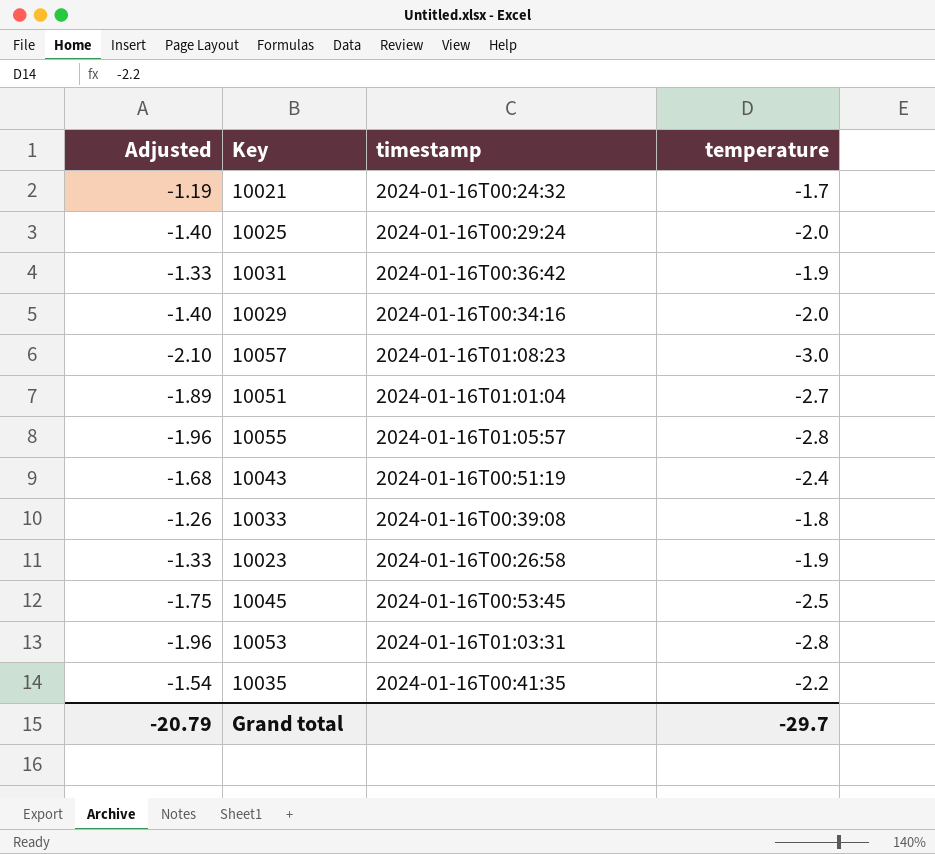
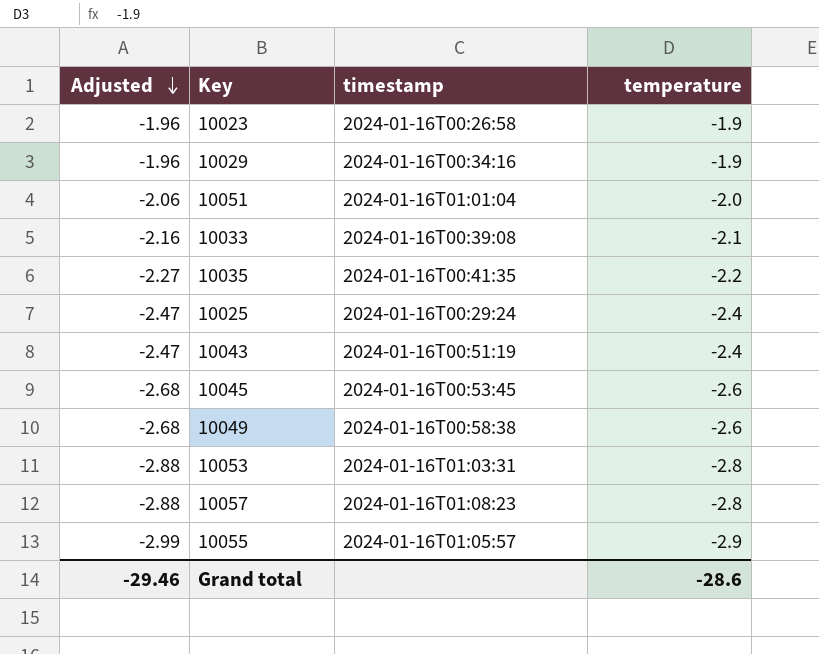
row order: none -> Adjusted descending
column Adjusted | formula: [temperature] * 0.7 -> [temperature] * 1.03
row 10021: -1.19 | 2024-01-16T00:24:32 | -1.7 -> none
row 10031: -1.33 | 2024-01-16T00:36:42 | -1.9 -> none
10029 | temperature: -2.0 -> -1.9
10051 | temperature: -2.7 -> -2.0
10033 | temperature: -1.8 -> -2.1
10025 | temperature: -2.0 -> -2.4
10045 | temperature: -2.5 -> -2.6
row 10049: none -> -2.68 | 2024-01-16T00:58:38 | -2.6
10057 | temperature: -3.0 -> -2.8
10055 | temperature: -2.8 -> -2.9
Grand total | Adjusted: -20.79 -> -29.46
Grand total | temperature: -29.7 -> -28.6

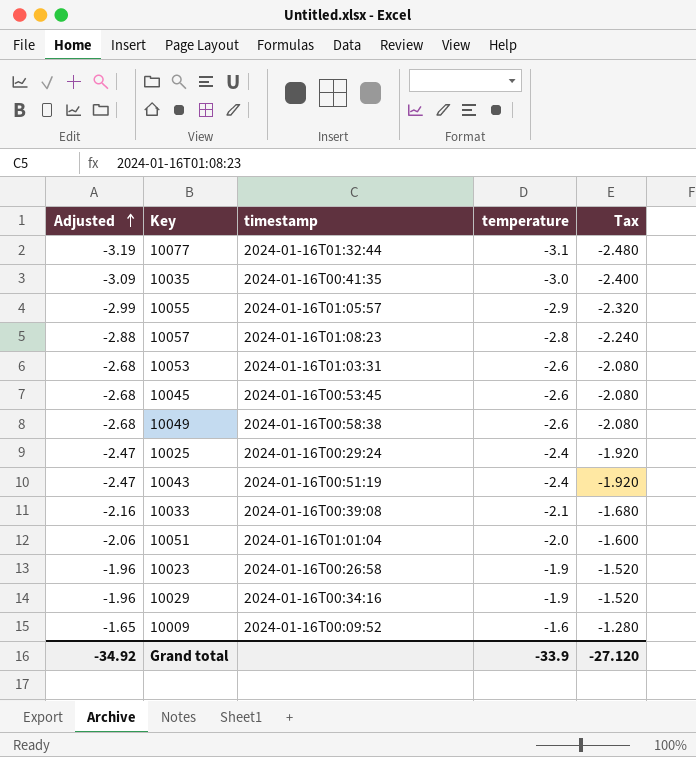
row order: Adjusted descending -> Adjusted ascending
column Tax | formula: none -> [temperature] * 0.8
row 10077: none -> -3.19 | 2024-01-16T01:32:44 | -3.1 | -2.480
10035 | Adjusted: -2.27 -> -3.09
10035 | temperature: -2.2 -> -3.0
10053 | Adjusted: -2.88 -> -2.68
10053 | temperature: -2.8 -> -2.6
row 10009: none -> -1.65 | 2024-01-16T00:09:52 | -1.6 | -1.280
Grand total | Adjusted: -29.46 -> -34.92
Grand total | temperature: -28.6 -> -33.9

